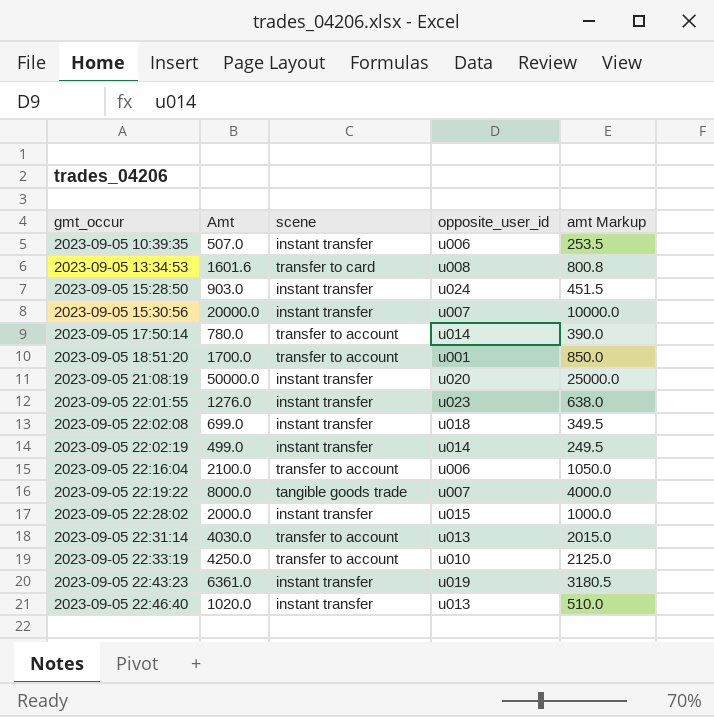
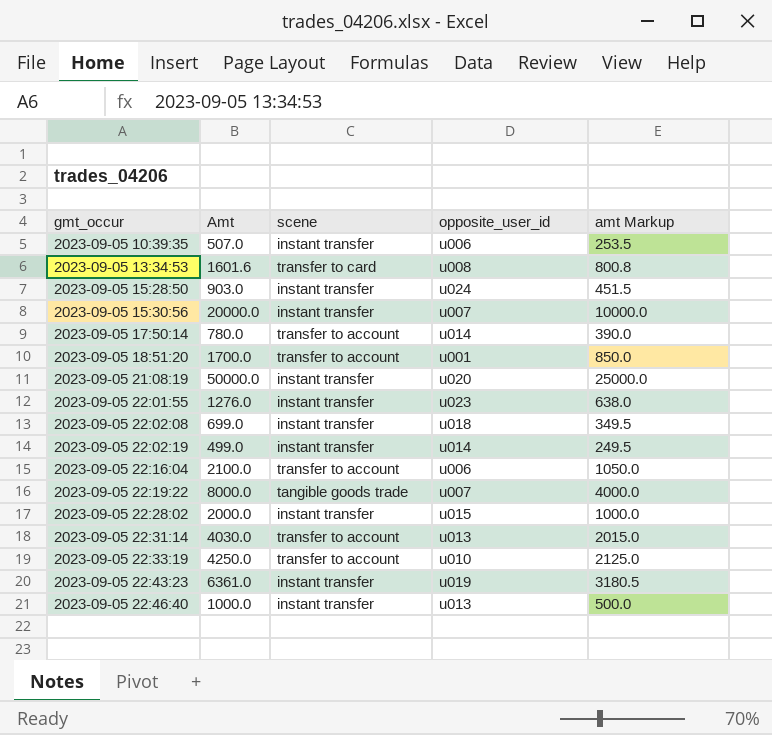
2023-09-05 22:46:40 | Amt: 1020.0 -> 1000.0
2023-09-05 22:46:40 | amt Markup: 510.0 -> 500.0

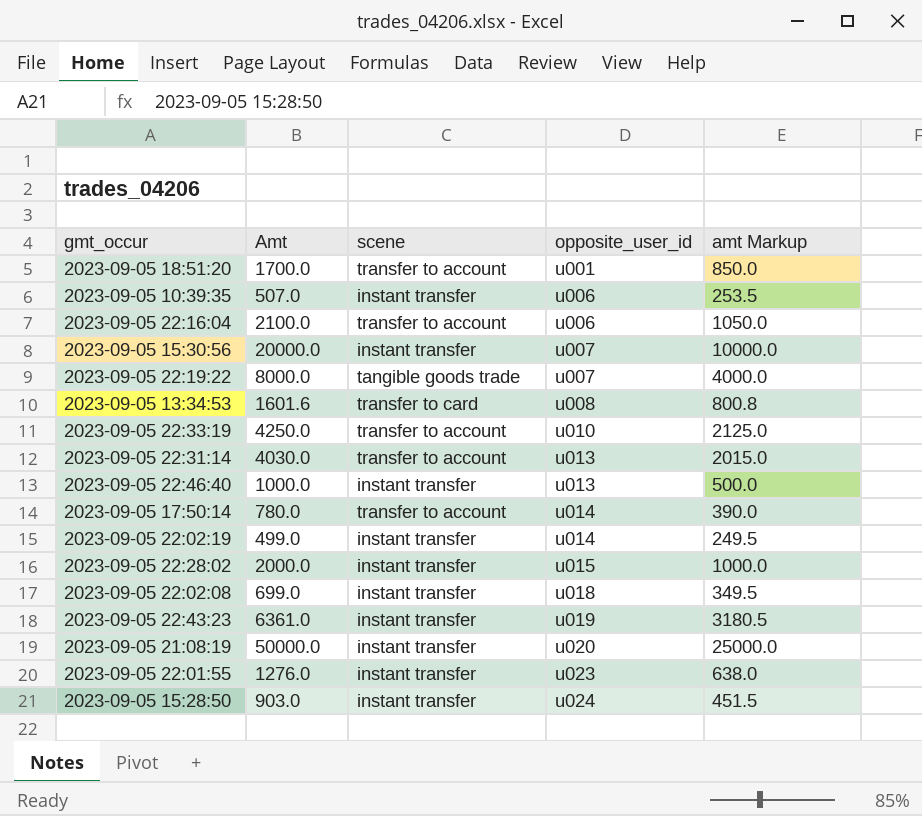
row order: gmt_occur ascending -> opposite_user_id ascending

